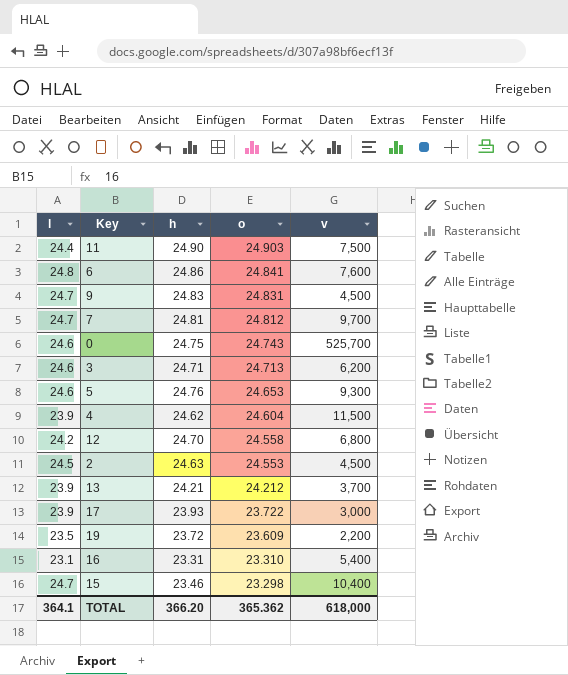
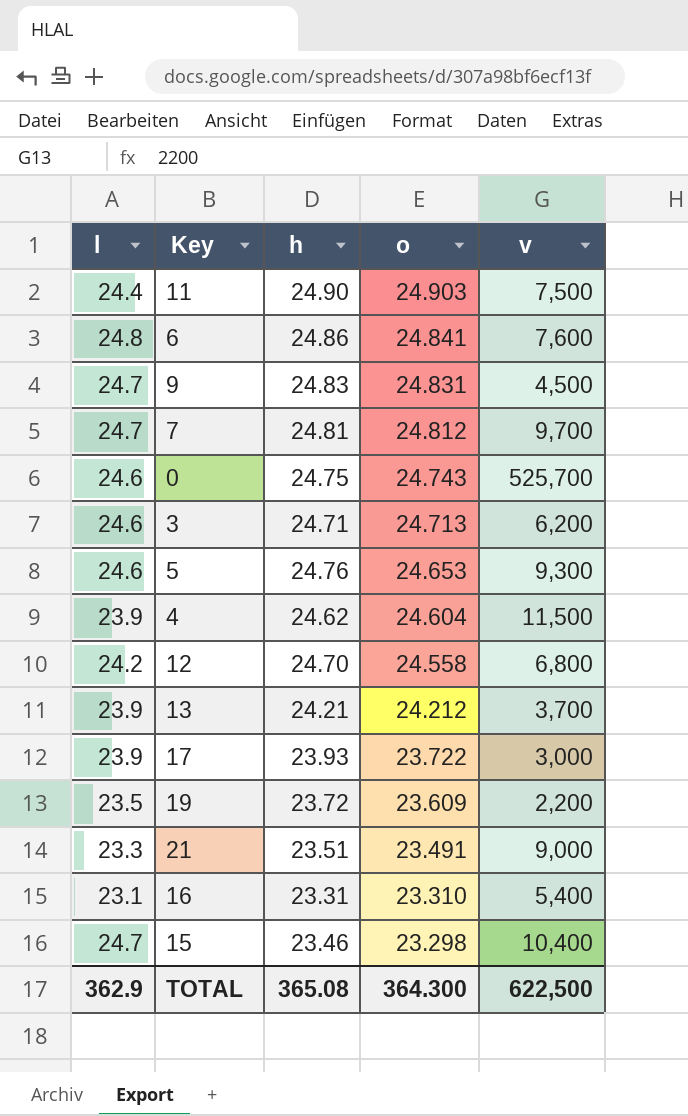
row 2: 24.5 | 24.63 | 24.553 | 4,500 -> none
row 21: none -> 23.3 | 23.51 | 23.491 | 9,000
TOTAL | l: 364.1 -> 362.9
TOTAL | h: 366.20 -> 365.08
TOTAL | o: 365.362 -> 364.300
TOTAL | v: 618,000 -> 622,500

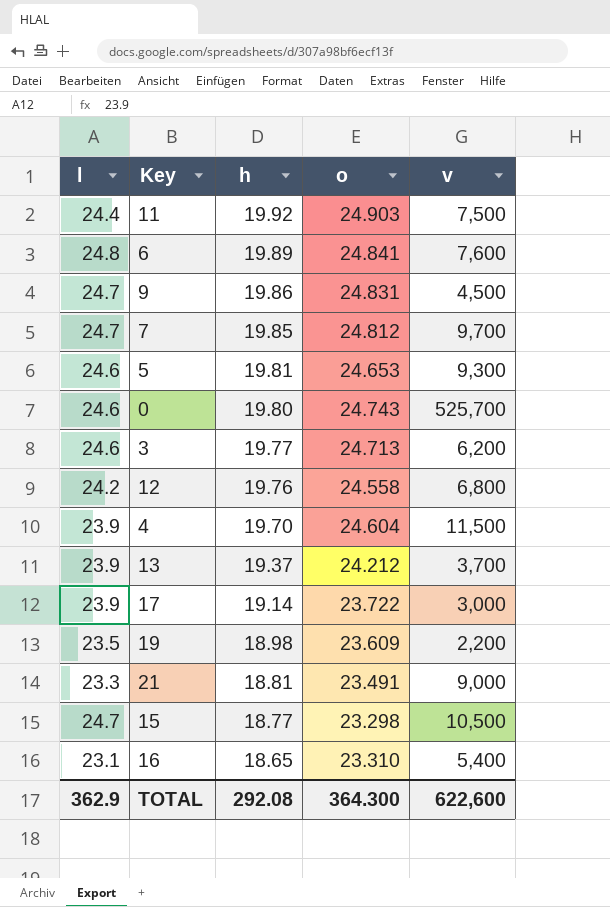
row order: o descending -> h descending
11 | h: 24.90 -> 19.92
6 | h: 24.86 -> 19.89
9 | h: 24.83 -> 19.86
7 | h: 24.81 -> 19.85
5 | h: 24.76 -> 19.81
0 | h: 24.75 -> 19.80
3 | h: 24.71 -> 19.77
12 | h: 24.70 -> 19.76
4 | h: 24.62 -> 19.70
13 | h: 24.21 -> 19.37
17 | h: 23.93 -> 19.14
19 | h: 23.72 -> 18.98
21 | h: 23.51 -> 18.81
15 | h: 23.46 -> 18.77
15 | v: 10,400 -> 10,500
16 | h: 23.31 -> 18.65
TOTAL | h: 365.08 -> 292.08
TOTAL | v: 622,500 -> 622,600

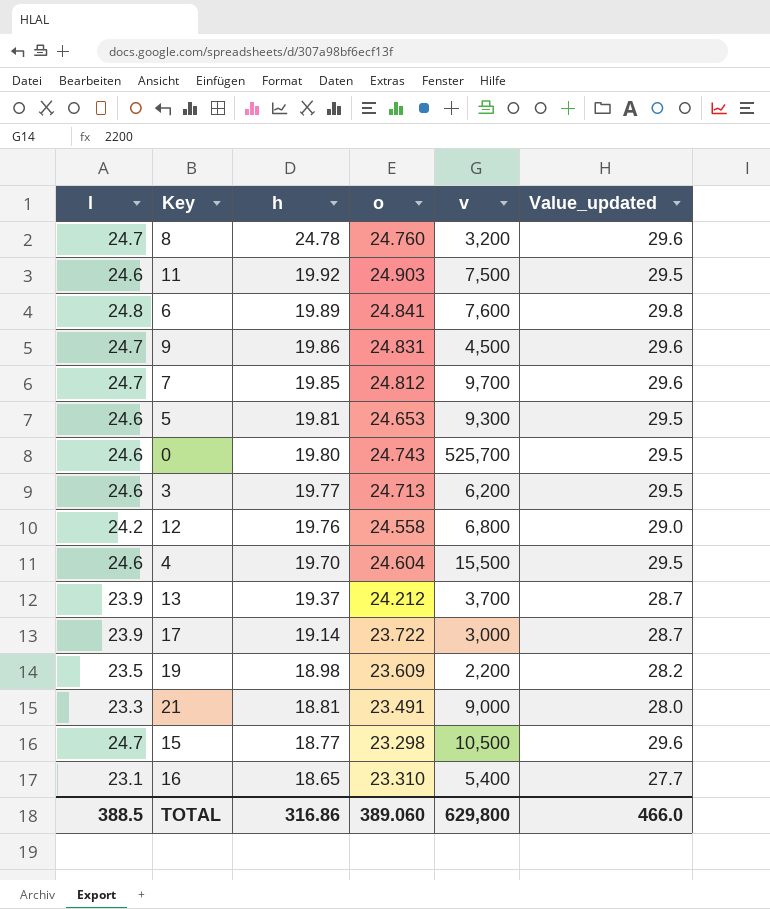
column Value_updated | formula: none -> [l] * 1.2
row 8: none -> 24.7 | 24.78 | 24.760 | 3,200 | 29.6
11 | l: 24.4 -> 24.6
4 | l: 23.9 -> 24.6
4 | v: 11,500 -> 15,500
TOTAL | l: 362.9 -> 388.5
TOTAL | h: 292.08 -> 316.86
TOTAL | o: 364.300 -> 389.060
TOTAL | v: 622,600 -> 629,800

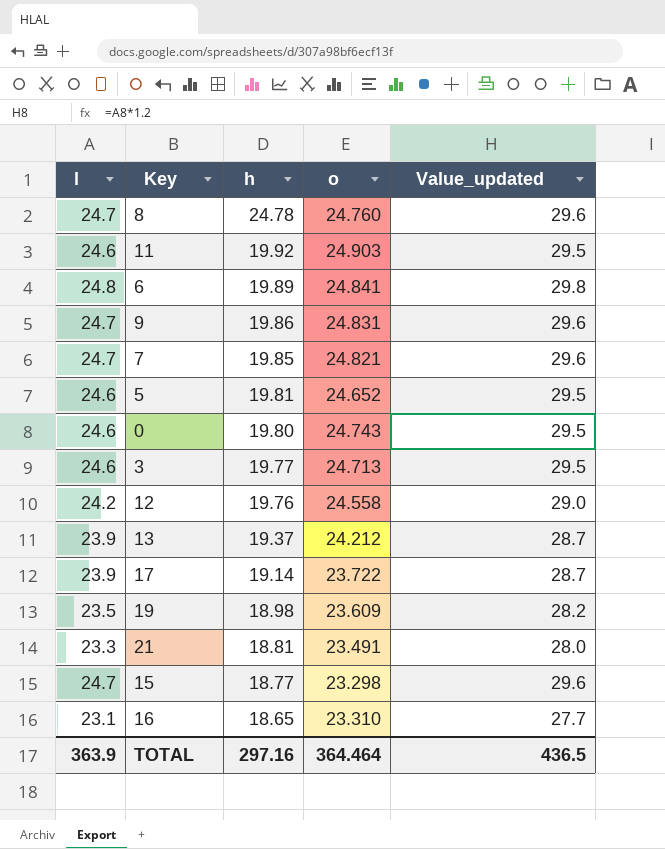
column v | position: 5 -> none
row 4: 24.6 | 19.70 | 24.604 | 15,500 | 29.5 -> none
7 | o: 24.812 -> 24.821
5 | o: 24.653 -> 24.652
TOTAL | l: 388.5 -> 363.9
TOTAL | h: 316.86 -> 297.16
TOTAL | o: 389.060 -> 364.464
TOTAL | Value_updated: 466.0 -> 436.5

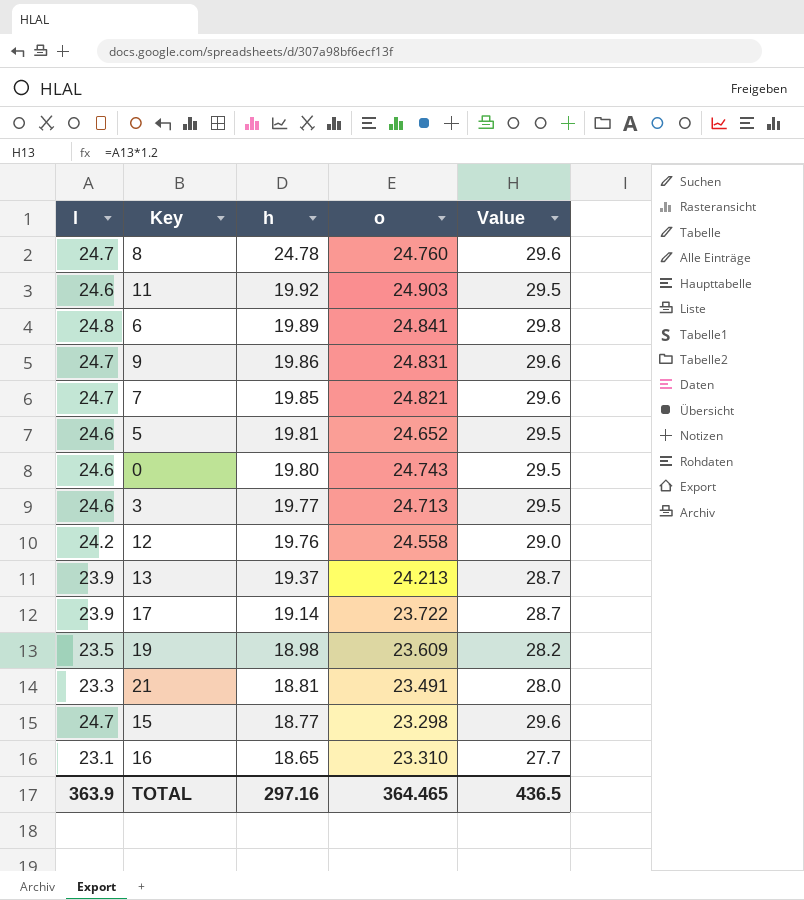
column name: Value_updated -> Value
13 | o: 24.212 -> 24.213
TOTAL | o: 364.464 -> 364.465

